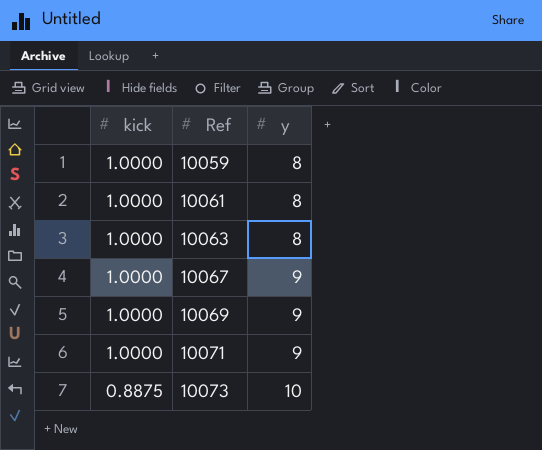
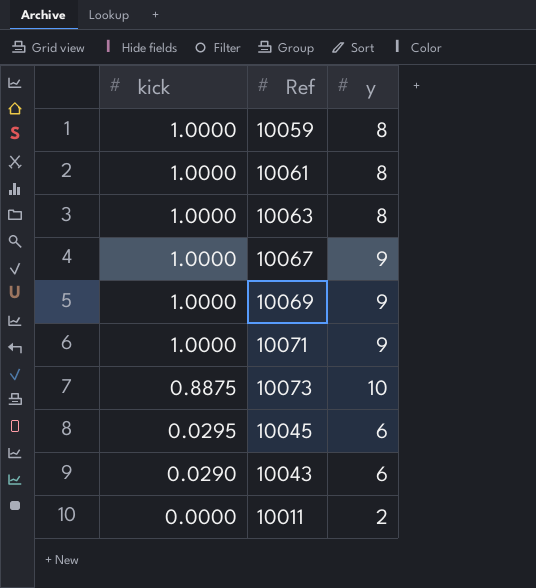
row 10045: none -> 0.0295 | 6
row 10043: none -> 0.0290 | 6
row 10011: none -> 0.0000 | 2

